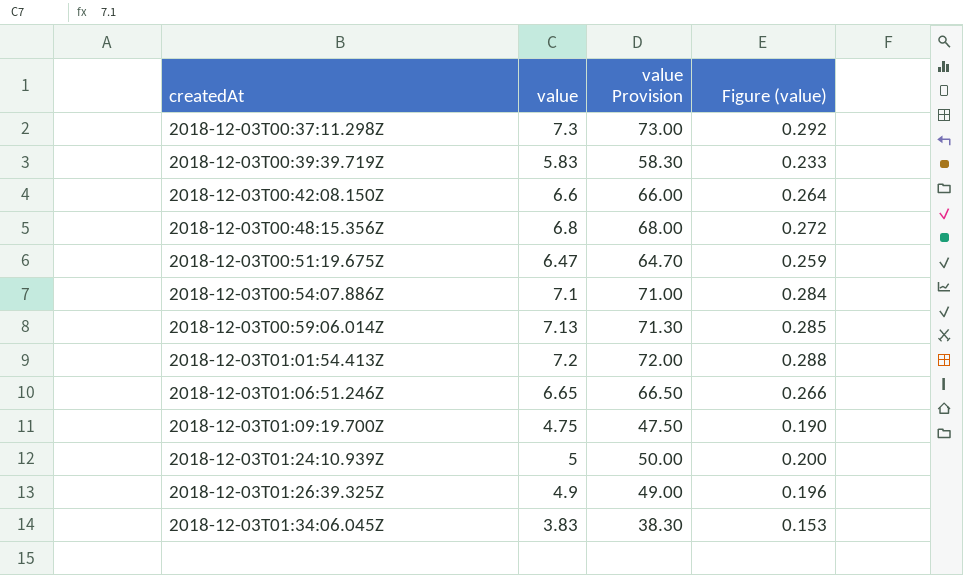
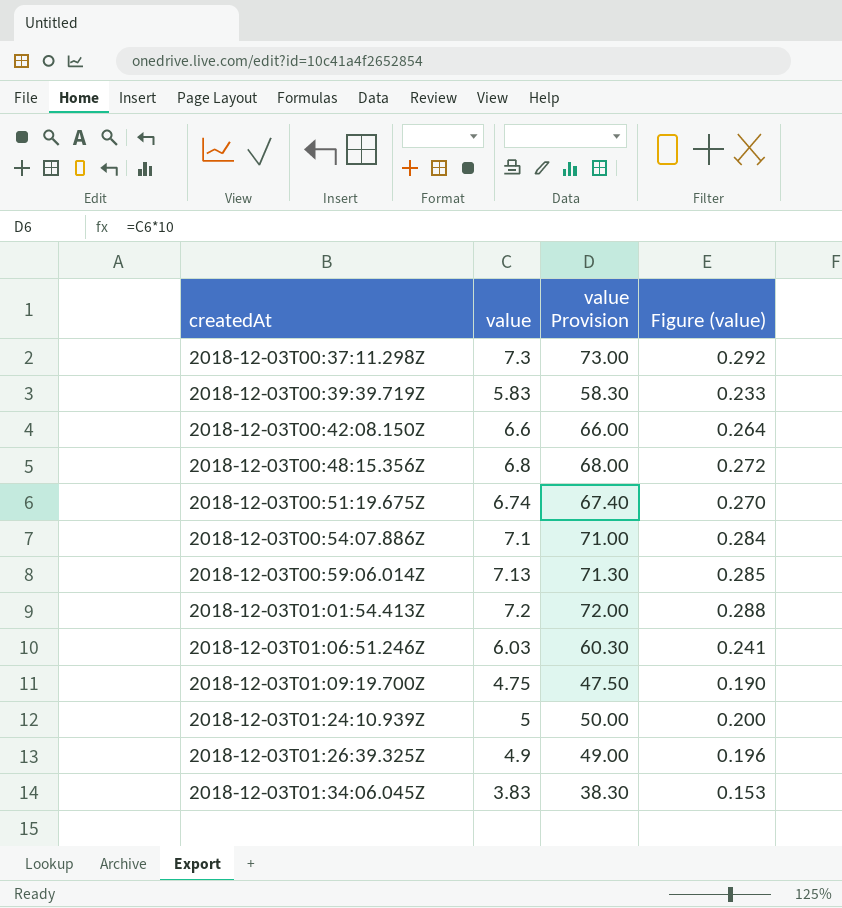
2018-12-03T00:51:19.675Z | value: 6.47 -> 6.74
2018-12-03T00:51:19.675Z | value Provision: 64.70 -> 67.40
2018-12-03T00:51:19.675Z | Figure (value): 0.259 -> 0.270
2018-12-03T01:06:51.246Z | value: 6.65 -> 6.03
2018-12-03T01:06:51.246Z | value Provision: 66.50 -> 60.30
2018-12-03T01:06:51.246Z | Figure (value): 0.266 -> 0.241

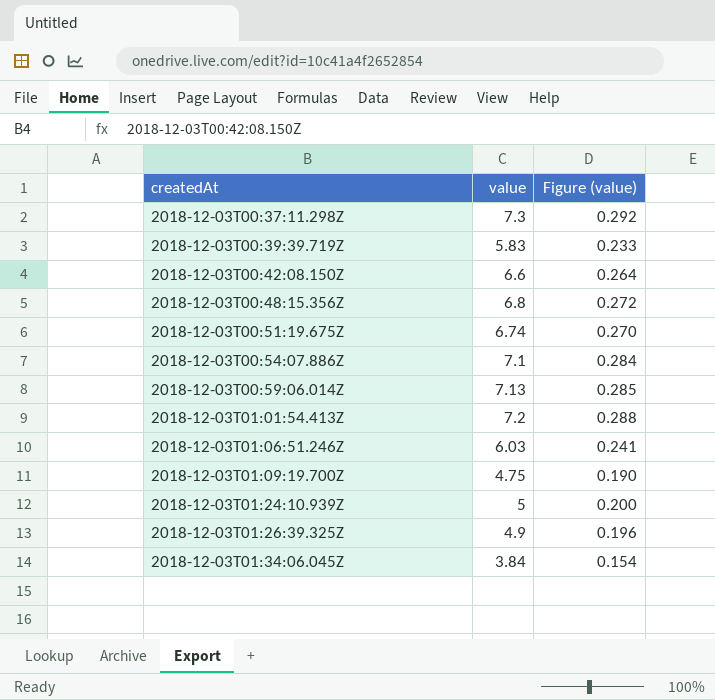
column value Provision | formula: [value] * 10 -> none
2018-12-03T01:34:06.045Z | value: 3.83 -> 3.84
2018-12-03T01:34:06.045Z | Figure (value): 0.153 -> 0.154

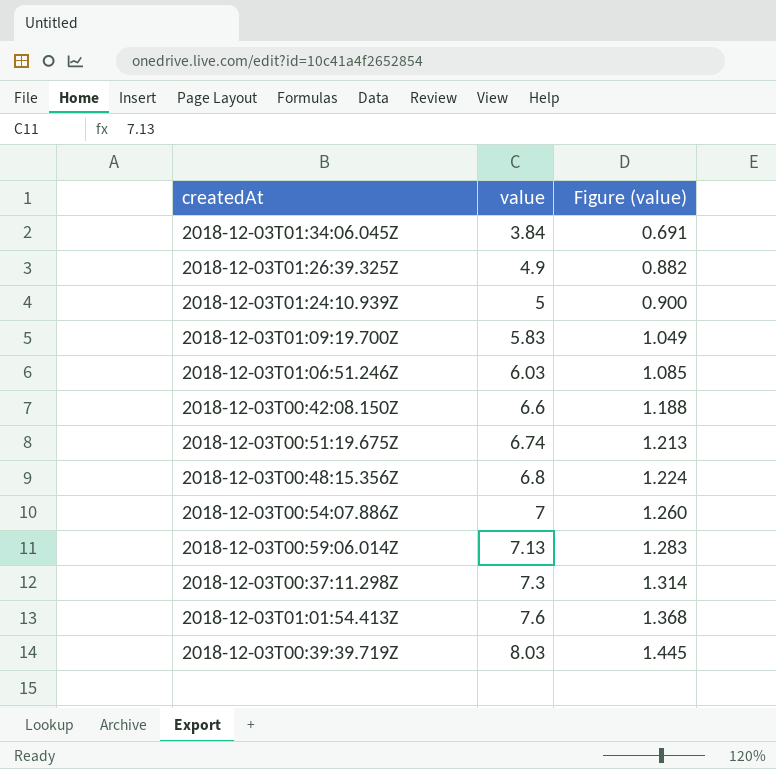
row order: createdAt ascending -> value ascending
column Figure (value) | formula: [value] * 0.04 -> [value] * 0.18
2018-12-03T01:09:19.700Z | value: 4.75 -> 5.83
2018-12-03T00:54:07.886Z | value: 7.1 -> 7
2018-12-03T01:01:54.413Z | value: 7.2 -> 7.6
2018-12-03T00:39:39.719Z | value: 5.83 -> 8.03

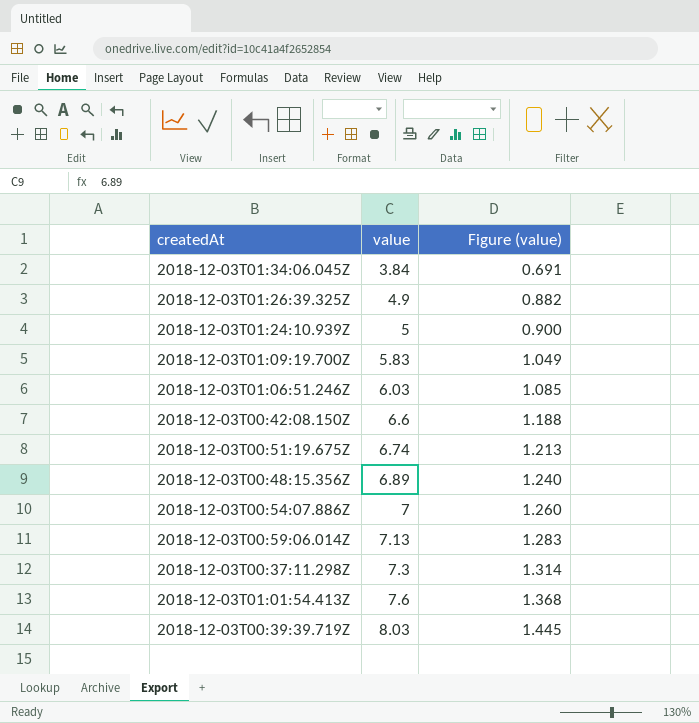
2018-12-03T00:48:15.356Z | value: 6.8 -> 6.89
2018-12-03T00:48:15.356Z | Figure (value): 1.224 -> 1.240

